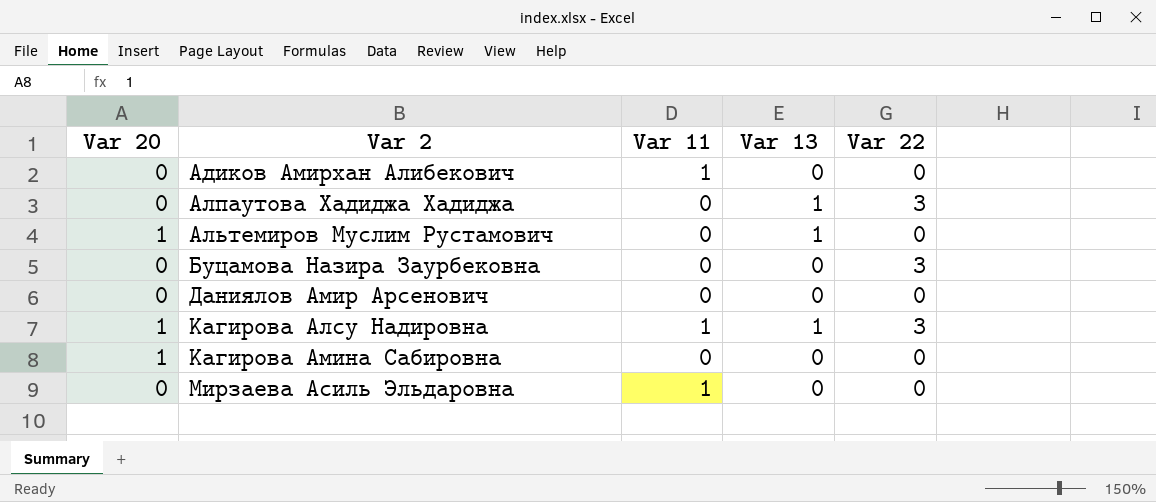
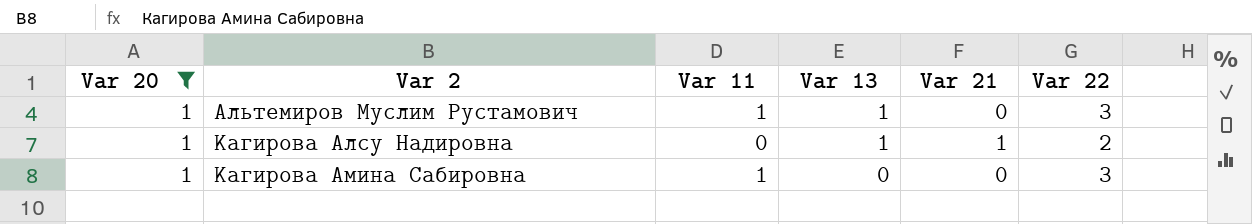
filter: none -> Var 20 = 1
column Var 21 | position: none -> 5
Альтемиров Муслим Рустамович | Var 11: 0 -> 1
Альтемиров Муслим Рустамович | Var 22: 0 -> 3
Кагирова Алсу Надировна | Var 11: 1 -> 0
Кагирова Алсу Надировна | Var 22: 3 -> 2
Кагирова Амина Сабировна | Var 11: 0 -> 1
Кагирова Амина Сабировна | Var 22: 0 -> 3

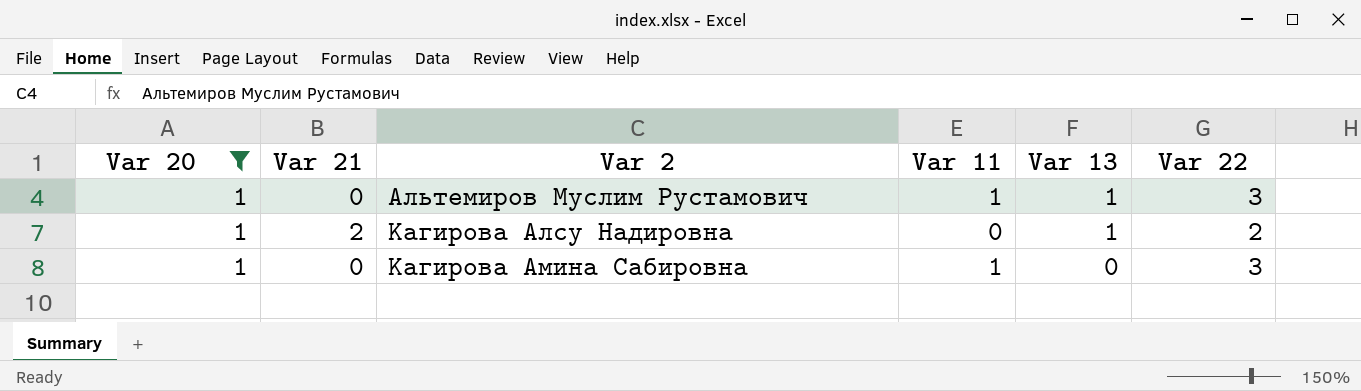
column Var 21 | position: 5 -> 2
Кагирова Алсу Надировна | Var 21: 1 -> 2

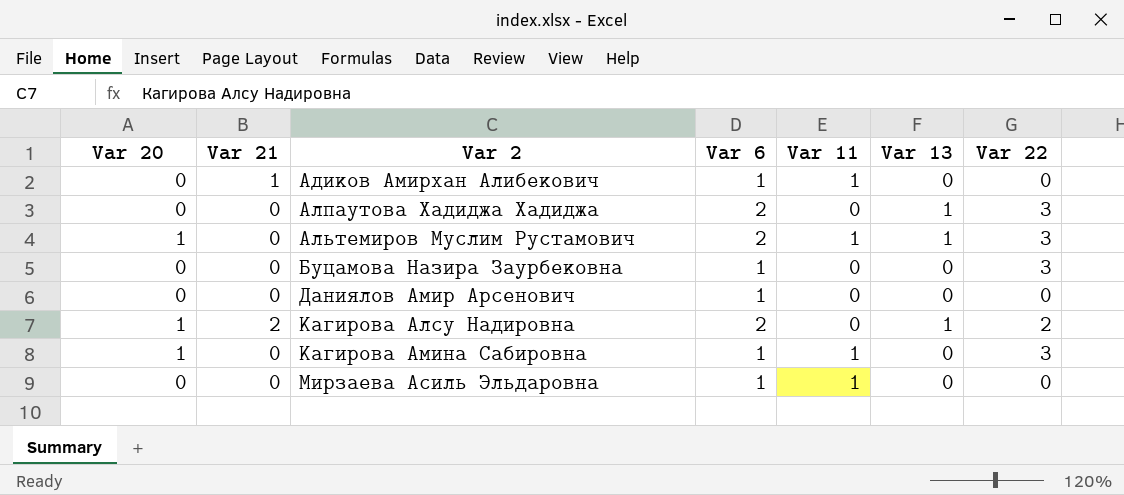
filter: Var 20 = 1 -> none
column Var 6 | position: none -> 4

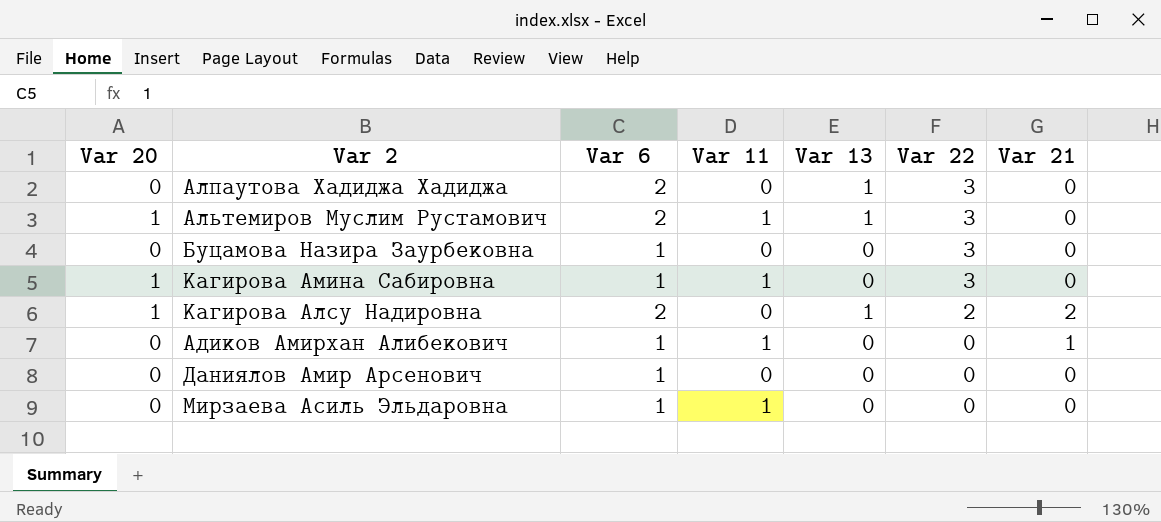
row order: Var 2 ascending -> Var 22 descending
column Var 21 | position: 2 -> 7

